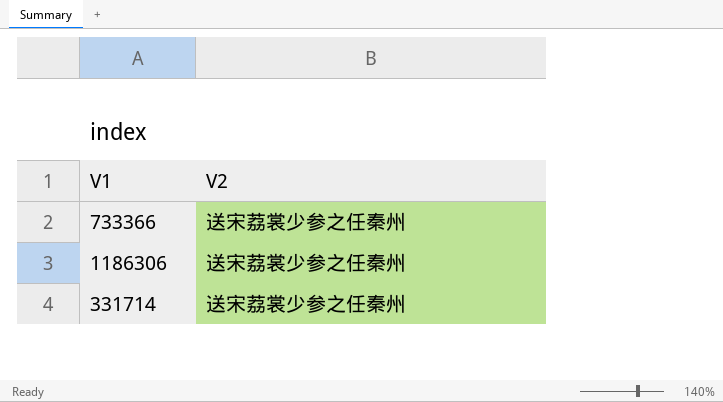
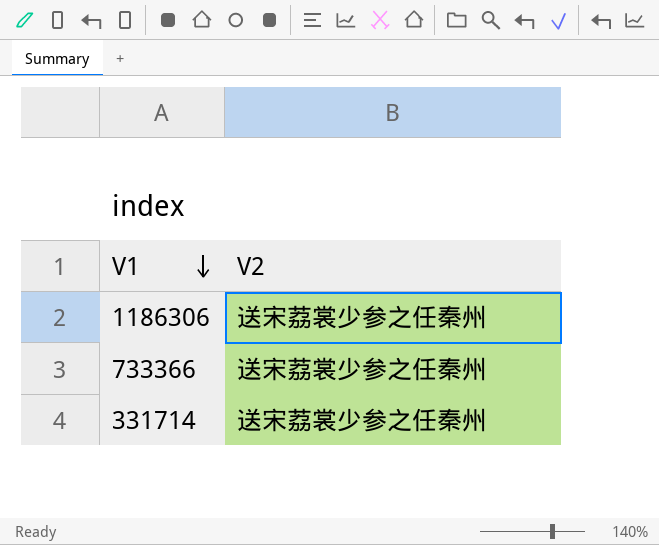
row order: none -> V1 descending

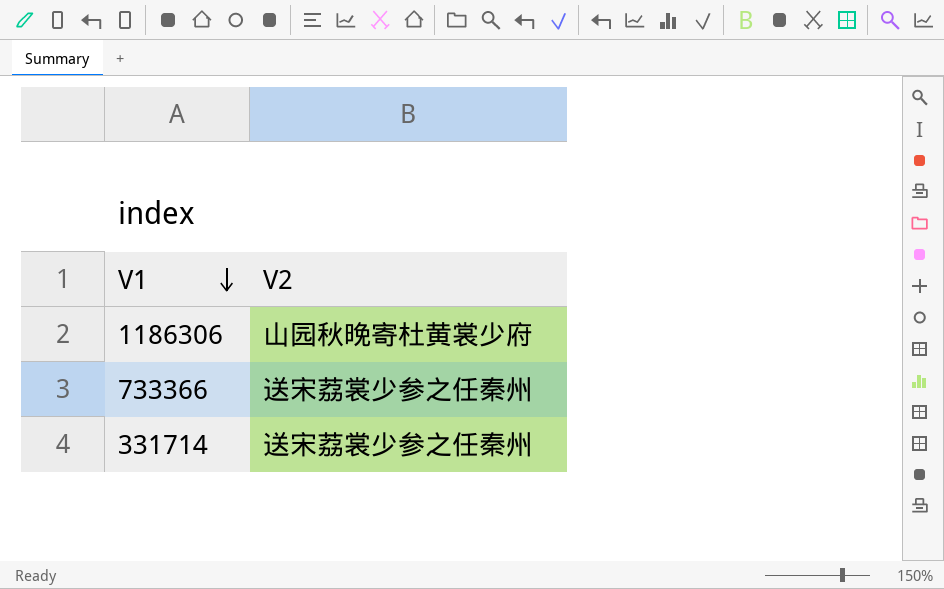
1186306 | V2: 送宋荔裳少参之任秦州 -> 山园秋晚寄杜黄裳少府

